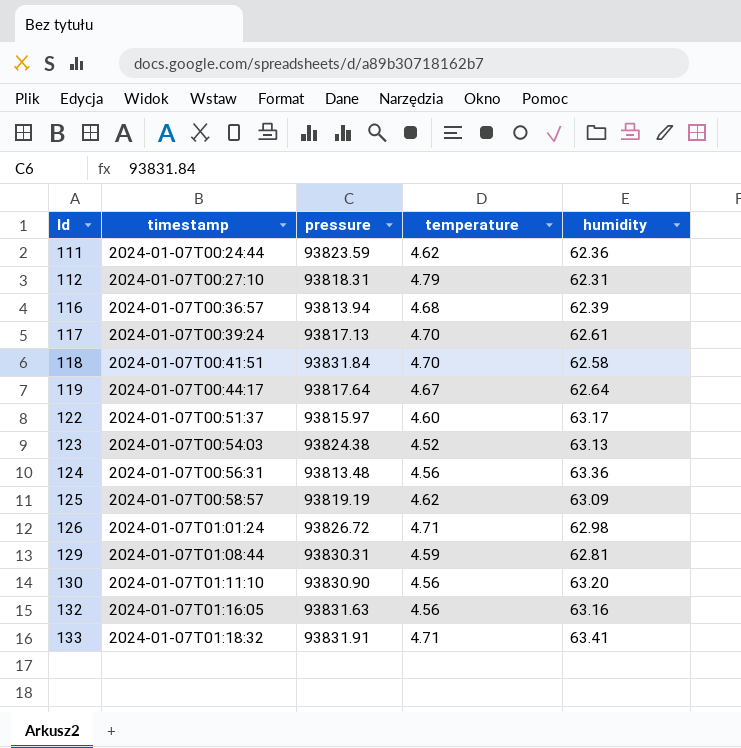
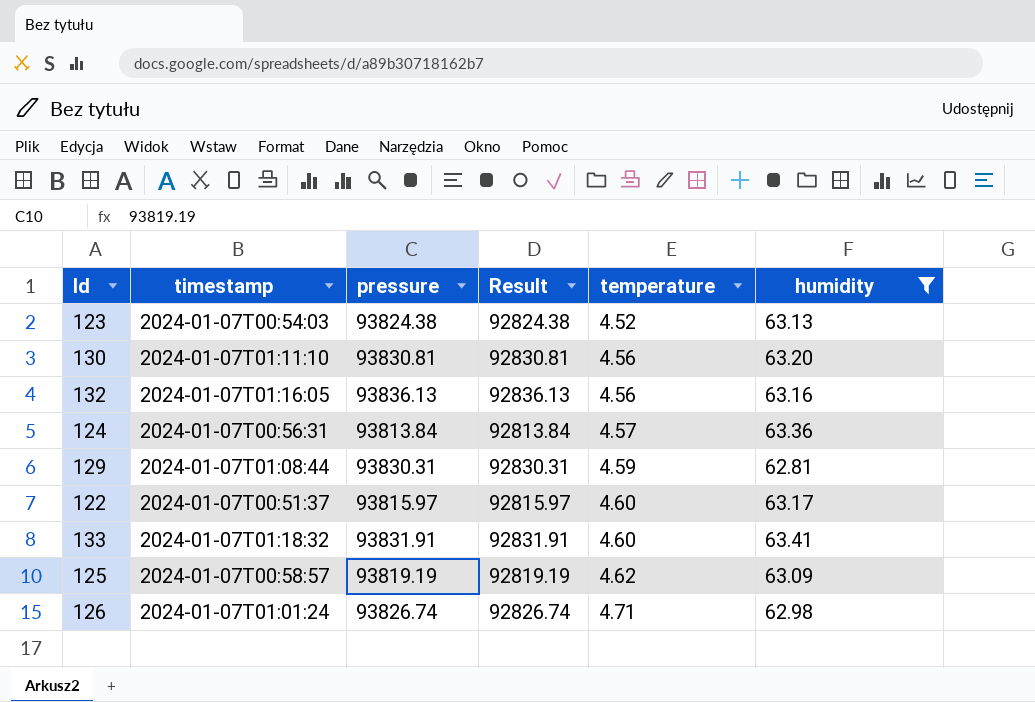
filter: none -> humidity >= 62.81
row order: Id ascending -> temperature ascending
column Result | formula: none -> [pressure] - 1000
130 | pressure: 93830.90 -> 93830.81
132 | pressure: 93831.63 -> 93836.13
124 | pressure: 93813.48 -> 93813.84
124 | temperature: 4.56 -> 4.57
133 | temperature: 4.71 -> 4.60
126 | pressure: 93826.72 -> 93826.74

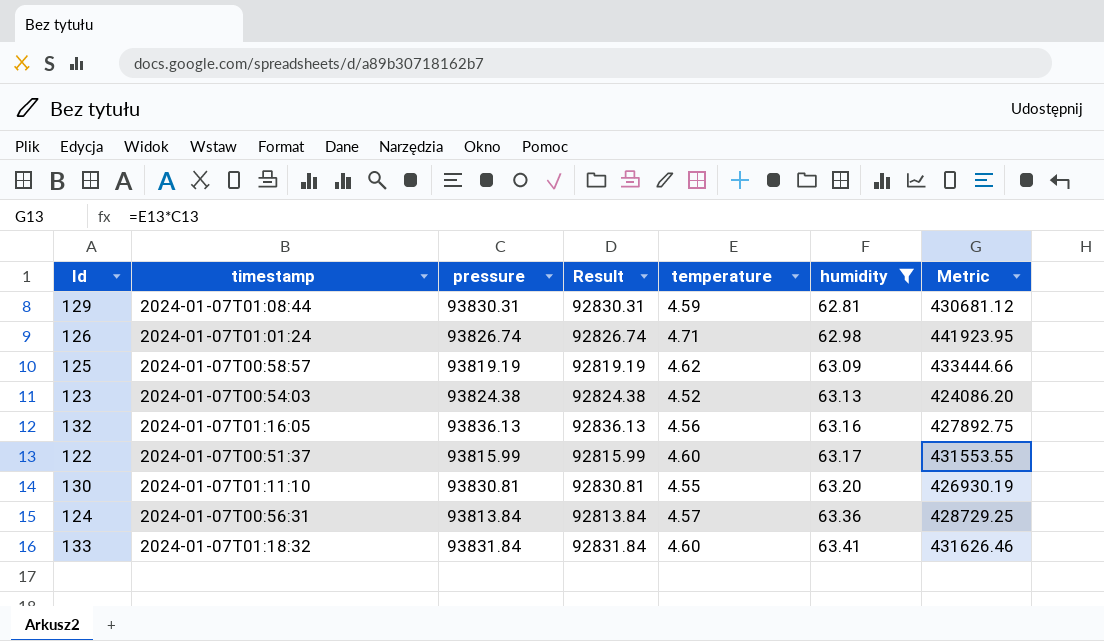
row order: temperature ascending -> humidity ascending
column Metric | formula: none -> [pressure] * [temperature]
122 | pressure: 93815.97 -> 93815.99
122 | Result: 92815.97 -> 92815.99
130 | temperature: 4.56 -> 4.55
133 | pressure: 93831.91 -> 93831.84
133 | Result: 92831.91 -> 92831.84

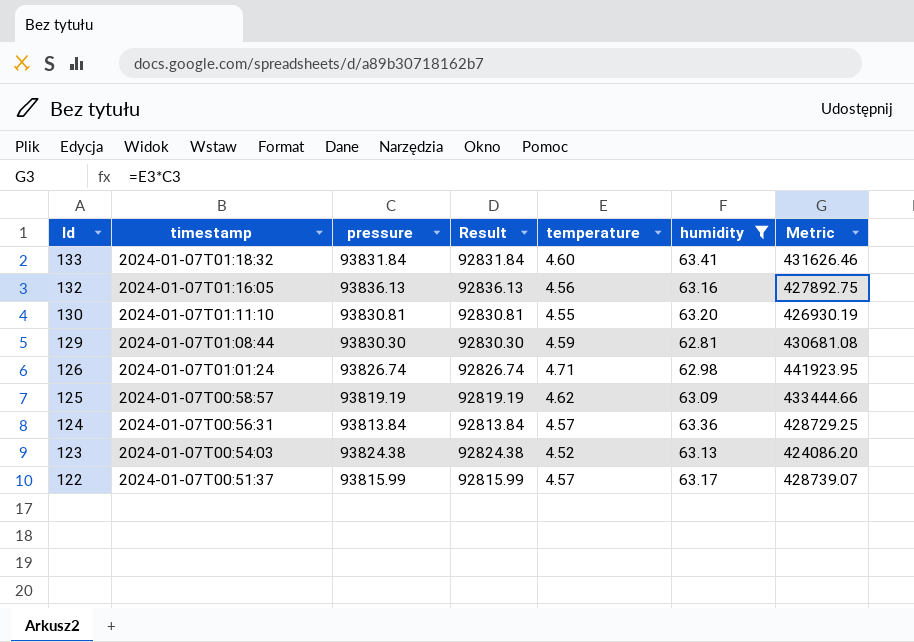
row order: humidity ascending -> Id descending
129 | pressure: 93830.31 -> 93830.30
129 | Result: 92830.31 -> 92830.30
129 | Metric: 430681.12 -> 430681.08
122 | temperature: 4.60 -> 4.57
122 | Metric: 431553.55 -> 428739.07

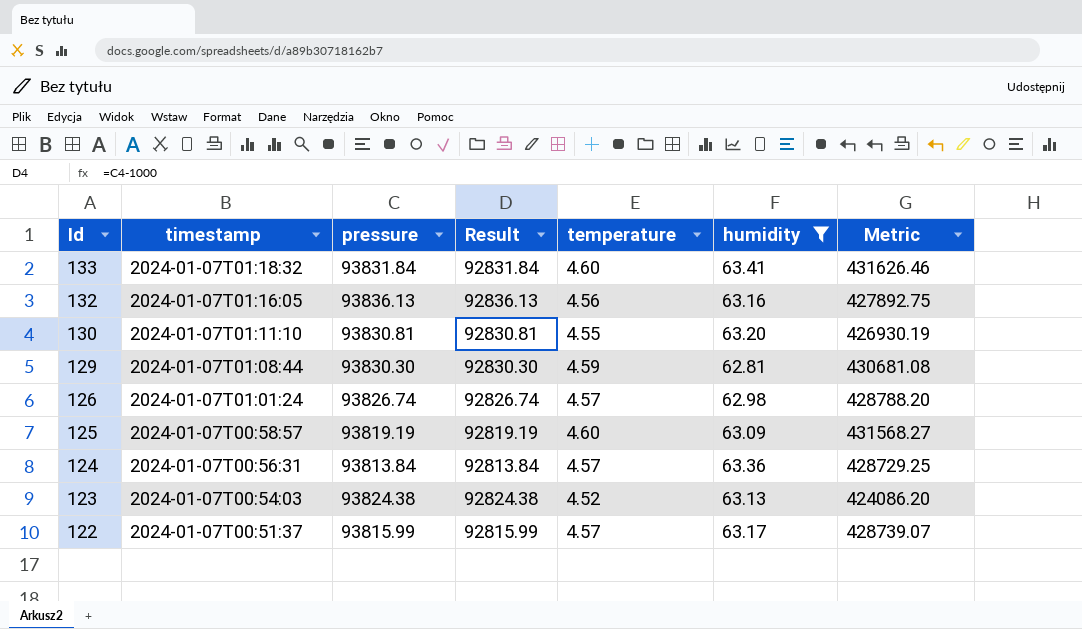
126 | temperature: 4.71 -> 4.57
126 | Metric: 441923.95 -> 428788.20
125 | temperature: 4.62 -> 4.60
125 | Metric: 433444.66 -> 431568.27

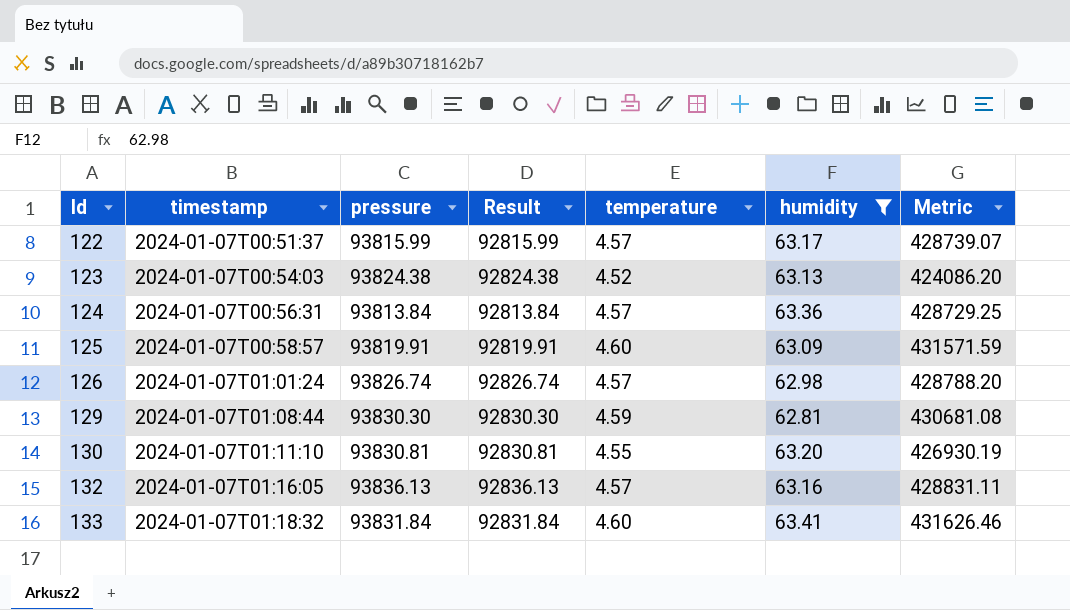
row order: Id descending -> Id ascending
125 | pressure: 93819.19 -> 93819.91
125 | Result: 92819.19 -> 92819.91
125 | Metric: 431568.27 -> 431571.59
132 | temperature: 4.56 -> 4.57
132 | Metric: 427892.75 -> 428831.11

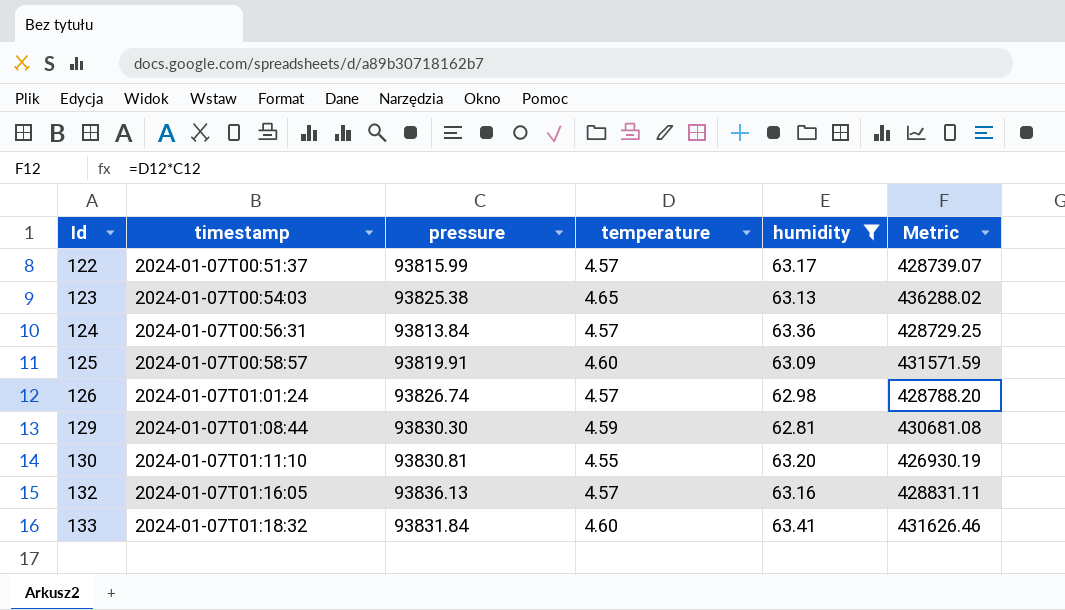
column Result | formula: [pressure] - 1000 -> none
123 | pressure: 93824.38 -> 93825.38
123 | temperature: 4.52 -> 4.65
123 | Metric: 424086.20 -> 436288.02

